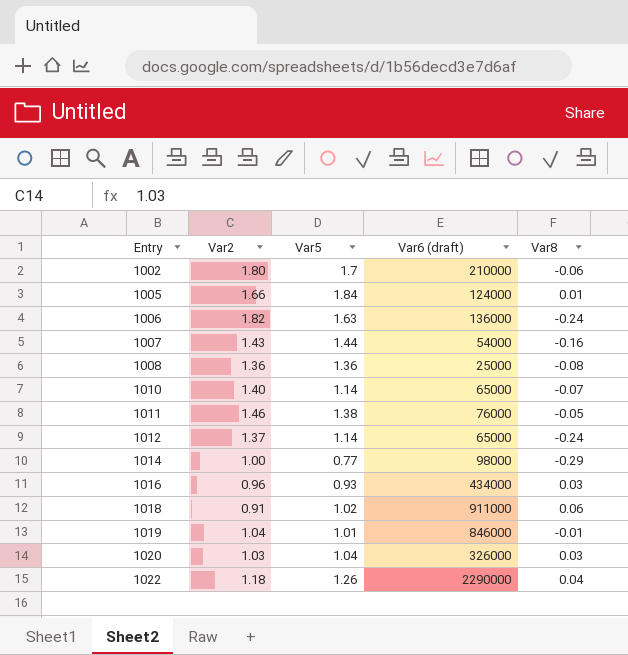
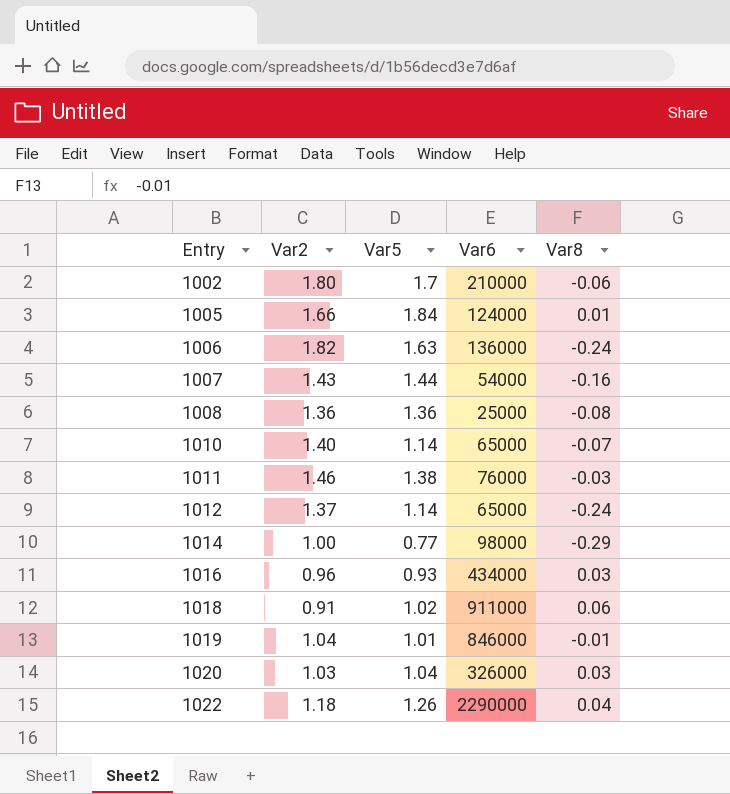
column name: Var6 (draft) -> Var6
1011 | Var8: -0.05 -> -0.03

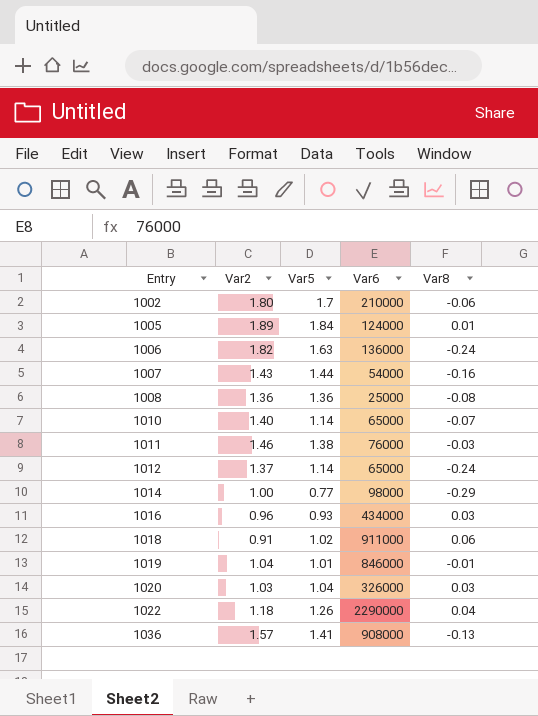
1005 | Var2: 1.66 -> 1.89
row 1036: none -> 1.57 | 1.41 | 908000 | -0.13

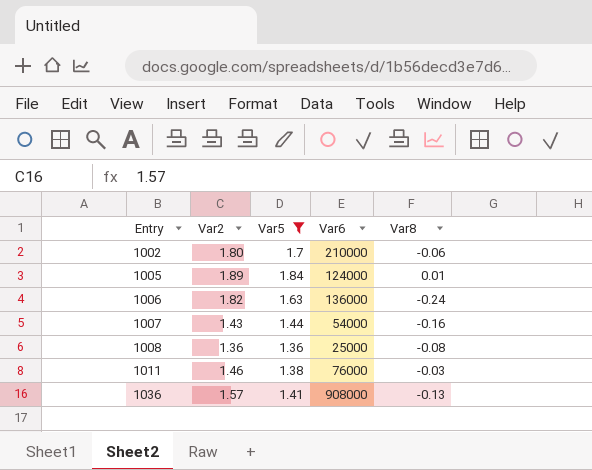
filter: none -> Var5 >= 1.36

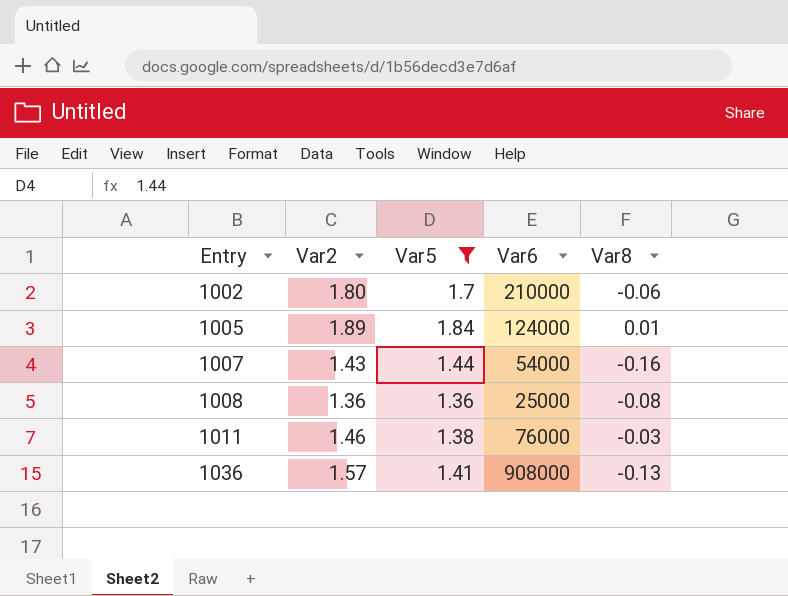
row 1006: 1.82 | 1.63 | 136000 | -0.24 -> none

